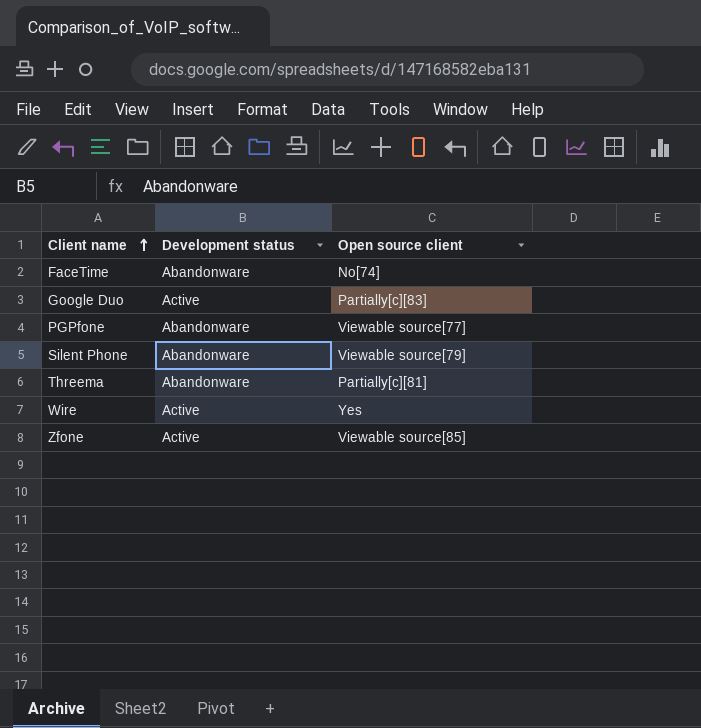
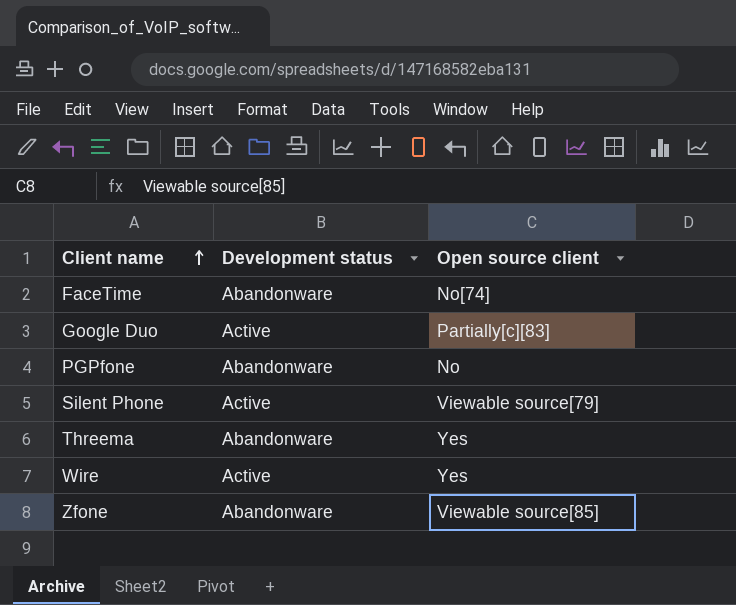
PGPfone | Open source client: Viewable source[77] -> No
Silent Phone | Development status: Abandonware -> Active
Threema | Open source client: Partially[c][81] -> Yes
Zfone | Development status: Active -> Abandonware

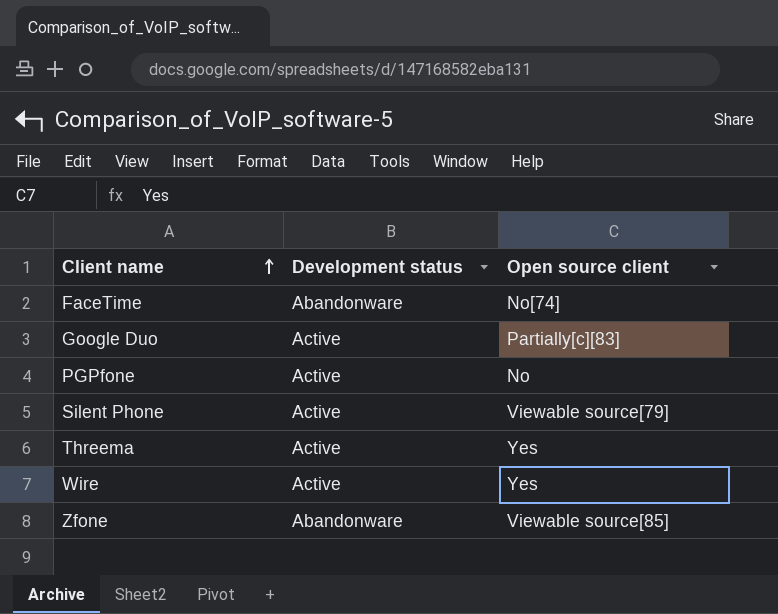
PGPfone | Development status: Abandonware -> Active
Threema | Development status: Abandonware -> Active

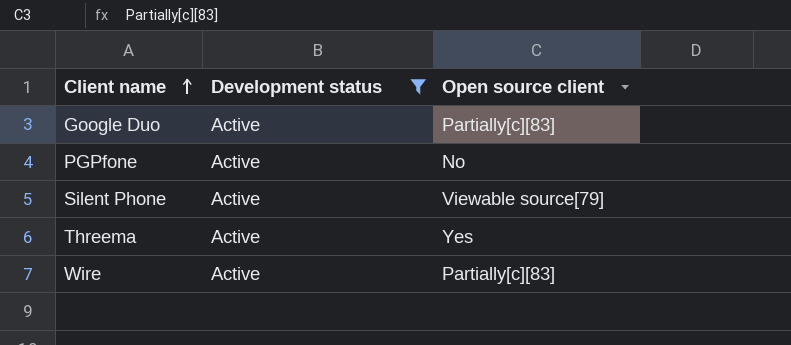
filter: none -> Development status = Active
Wire | Open source client: Yes -> Partially[c][83]

